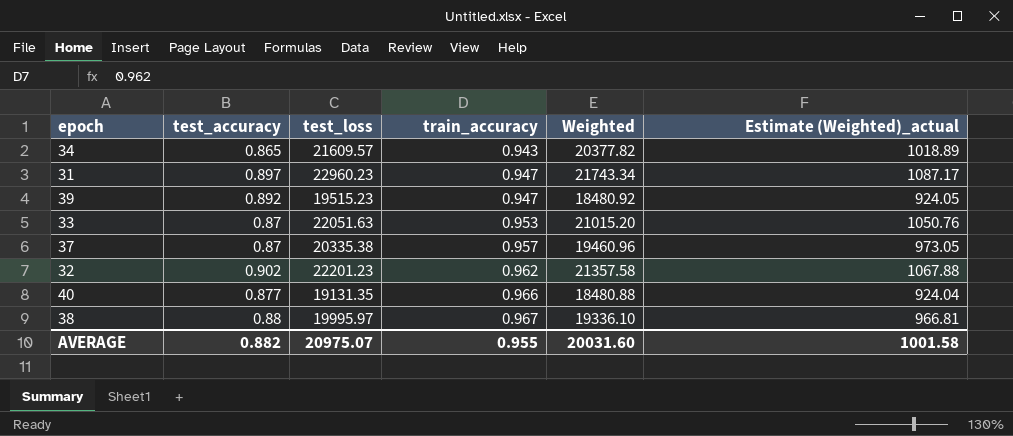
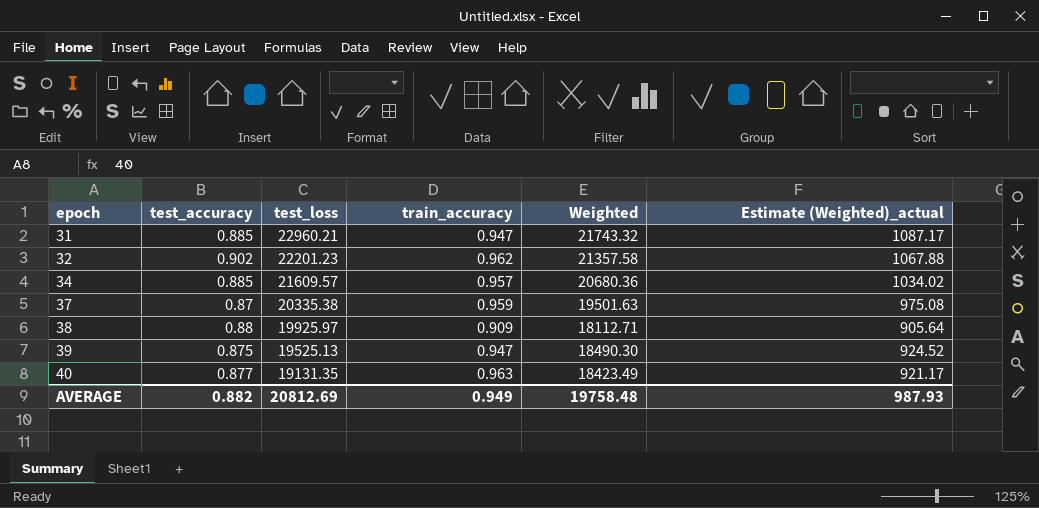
row order: train_accuracy ascending -> epoch ascending
row 33: 0.87 | 22051.63 | 0.953 | 21015.20 | 1050.76 -> none
31 | test_accuracy: 0.897 -> 0.885
31 | test_loss: 22960.23 -> 22960.21
31 | Weighted: 21743.34 -> 21743.32
34 | test_accuracy: 0.865 -> 0.885
34 | train_accuracy: 0.943 -> 0.957
34 | Weighted: 20377.82 -> 20680.36
34 | Estimate (Weighted)_actual: 1018.89 -> 1034.02
37 | train_accuracy: 0.957 -> 0.959
37 | Weighted: 19460.96 -> 19501.63
37 | Estimate (Weighted)_actual: 973.05 -> 975.08
38 | test_loss: 19995.97 -> 19925.97
38 | train_accuracy: 0.967 -> 0.909
38 | Weighted: 19336.10 -> 18112.71
38 | Estimate (Weighted)_actual: 966.81 -> 905.64
39 | test_accuracy: 0.892 -> 0.875
39 | test_loss: 19515.23 -> 19525.13
39 | Weighted: 18480.92 -> 18490.30
39 | Estimate (Weighted)_actual: 924.05 -> 924.52
40 | train_accuracy: 0.966 -> 0.963
40 | Weighted: 18480.88 -> 18423.49
40 | Estimate (Weighted)_actual: 924.04 -> 921.17
AVERAGE | test_loss: 20975.07 -> 20812.69
AVERAGE | train_accuracy: 0.955 -> 0.949
AVERAGE | Weighted: 20031.60 -> 19758.48
AVERAGE | Estimate (Weighted)_actual: 1001.58 -> 987.93

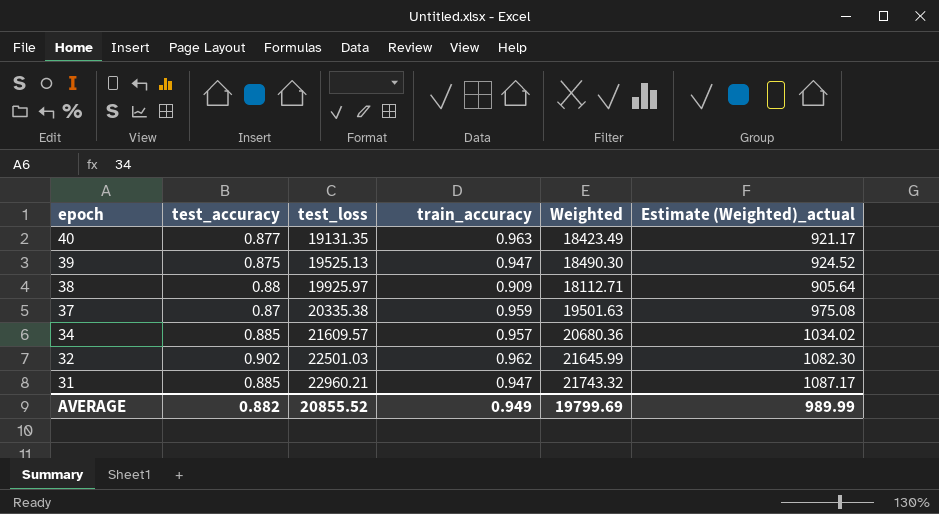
row order: epoch ascending -> epoch descending
32 | test_loss: 22201.23 -> 22501.03
32 | Weighted: 21357.58 -> 21645.99
32 | Estimate (Weighted)_actual: 1067.88 -> 1082.30
AVERAGE | test_loss: 20812.69 -> 20855.52
AVERAGE | Weighted: 19758.48 -> 19799.69
AVERAGE | Estimate (Weighted)_actual: 987.93 -> 989.99

